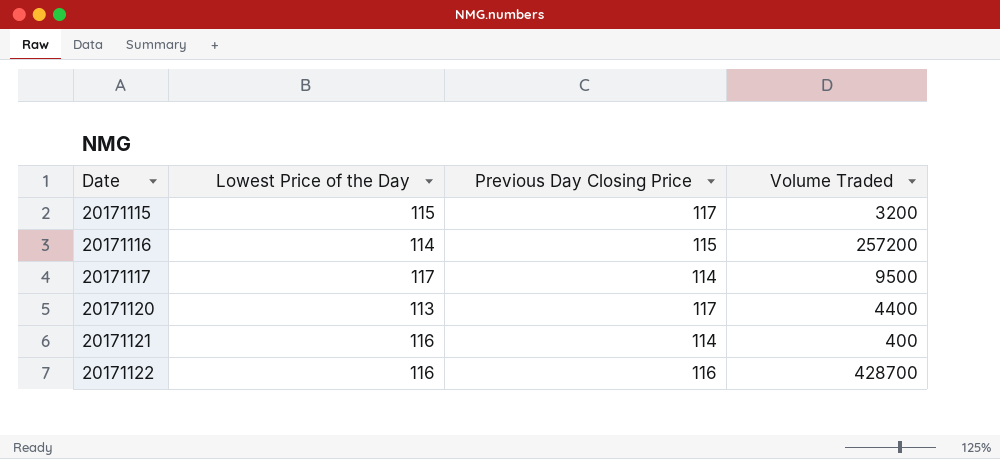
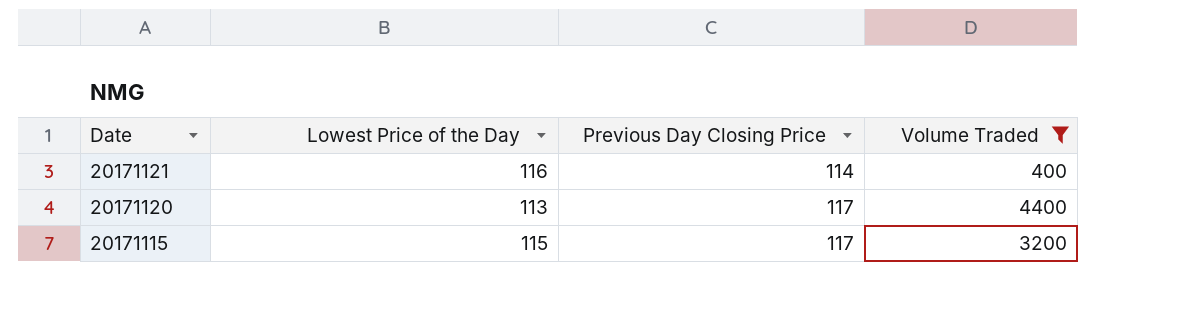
filter: none -> Volume Traded <= 4400
row order: Date ascending -> Date descending

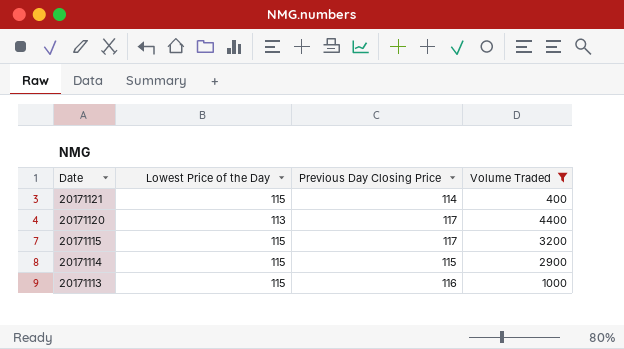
20171121 | Lowest Price of the Day: 116 -> 115
row 20171114: none -> 115 | 115 | 2900
row 20171113: none -> 115 | 116 | 1000

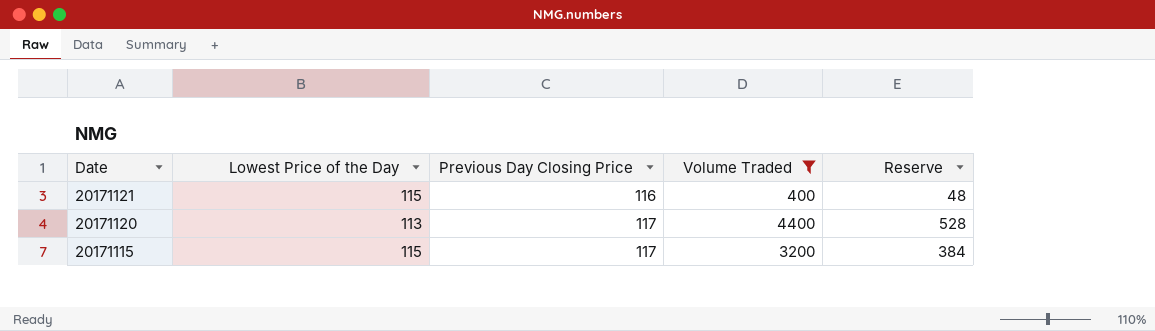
column Reserve | formula: none -> [Volume Traded] * 0.12
row 20171114: 115 | 115 | 2900 -> none
row 20171113: 115 | 116 | 1000 -> none
20171121 | Previous Day Closing Price: 114 -> 116

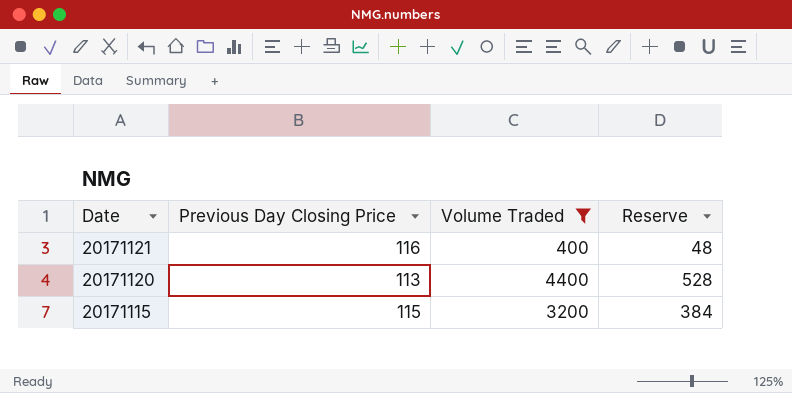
column Lowest Price of the Day | position: 2 -> none
20171120 | Previous Day Closing Price: 117 -> 113
20171115 | Previous Day Closing Price: 117 -> 115

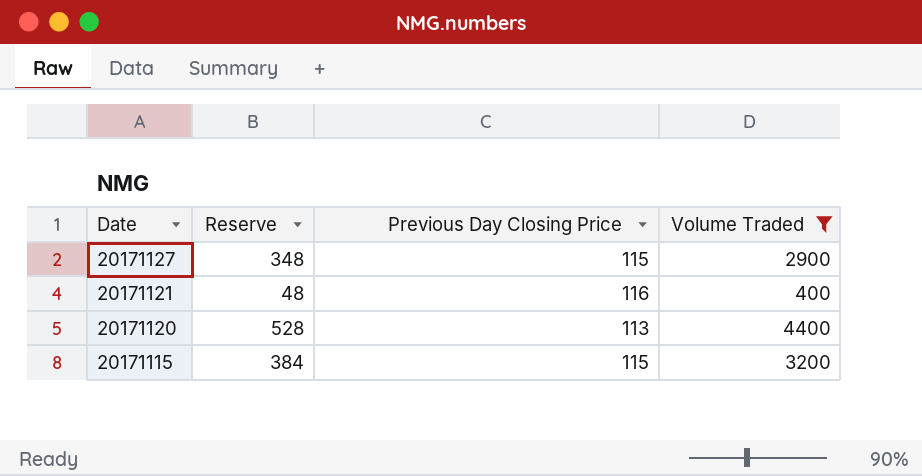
column Reserve | position: 4 -> 2
row 20171127: none -> 348 | 115 | 2900

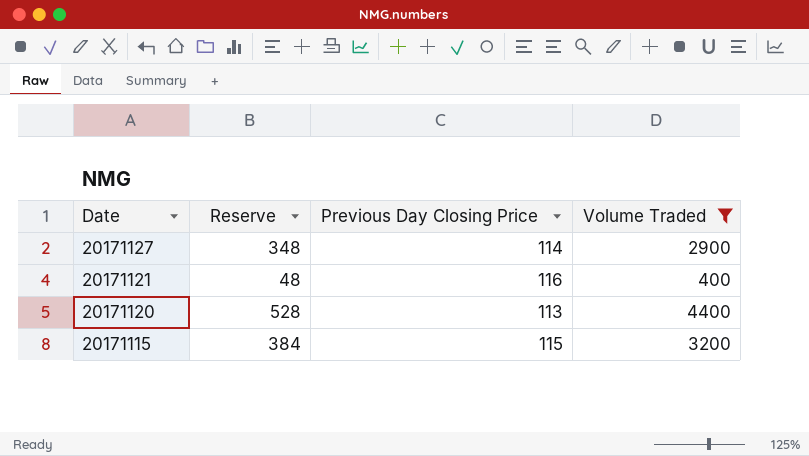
20171127 | Previous Day Closing Price: 115 -> 114

